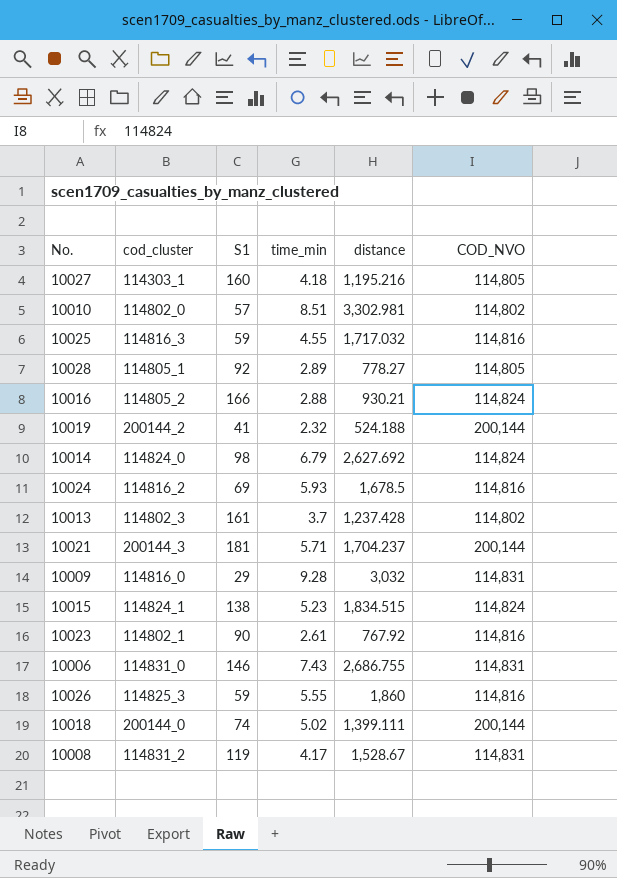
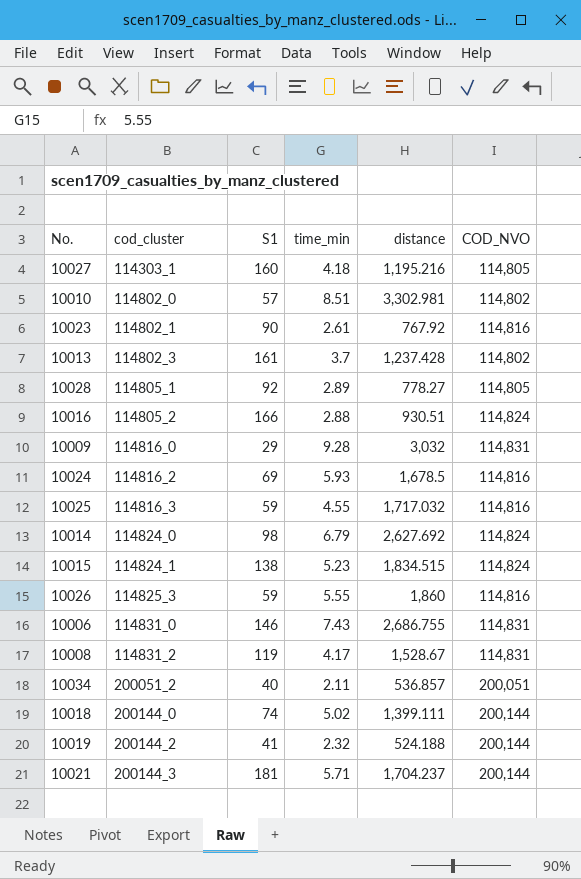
row order: none -> cod_cluster ascending
10016 | distance: 930.21 -> 930.51
row 10034: none -> 200051_2 | 40 | 2.11 | 536.857 | 200,051

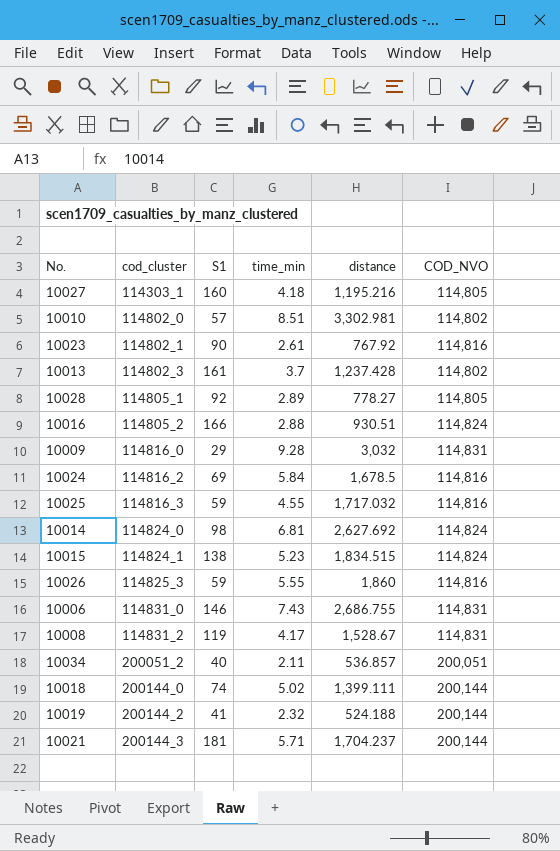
10024 | time_min: 5.93 -> 5.84
10014 | time_min: 6.79 -> 6.81

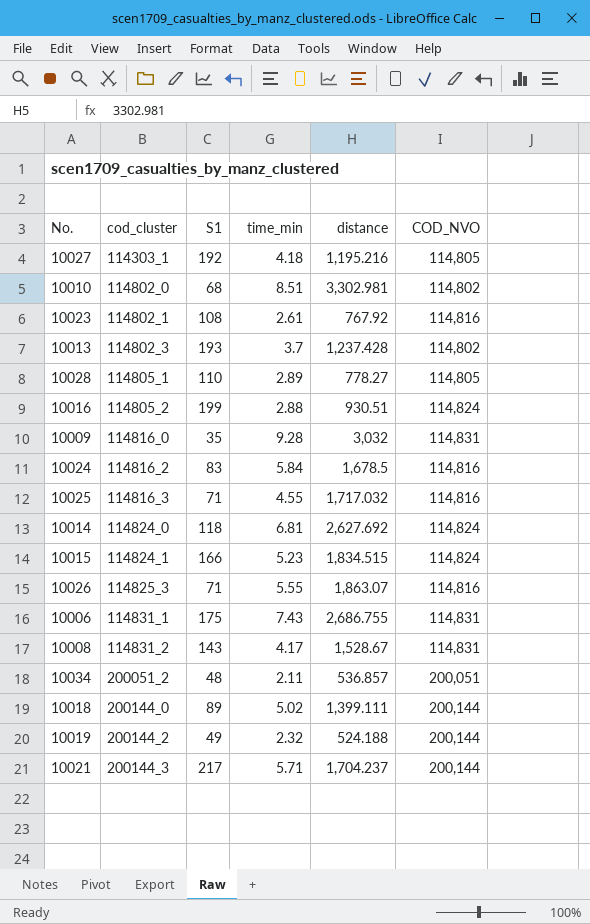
10027 | S1: 160 -> 192
10010 | S1: 57 -> 68
10023 | S1: 90 -> 108
10013 | S1: 161 -> 193
10028 | S1: 92 -> 110
10016 | S1: 166 -> 199
10009 | S1: 29 -> 35
10024 | S1: 69 -> 83
10025 | S1: 59 -> 71
10014 | S1: 98 -> 118
10015 | S1: 138 -> 166
10026 | S1: 59 -> 71
10026 | distance: 1,860 -> 1,863.07
10006 | cod_cluster: 114831_0 -> 114831_1
10006 | S1: 146 -> 175
10008 | S1: 119 -> 143
10034 | S1: 40 -> 48
10018 | S1: 74 -> 89
10019 | S1: 41 -> 49
10021 | S1: 181 -> 217

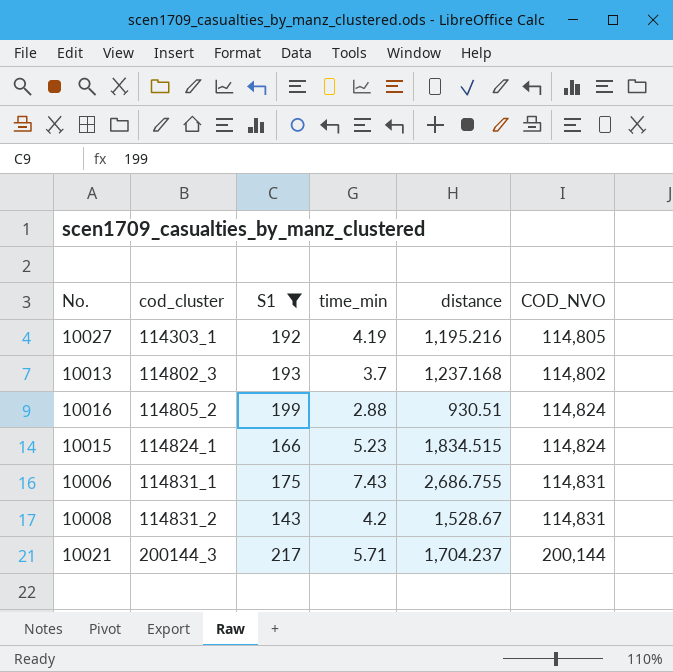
filter: none -> S1 >= 143
10027 | time_min: 4.18 -> 4.19
10013 | distance: 1,237.428 -> 1,237.168
10008 | time_min: 4.17 -> 4.2

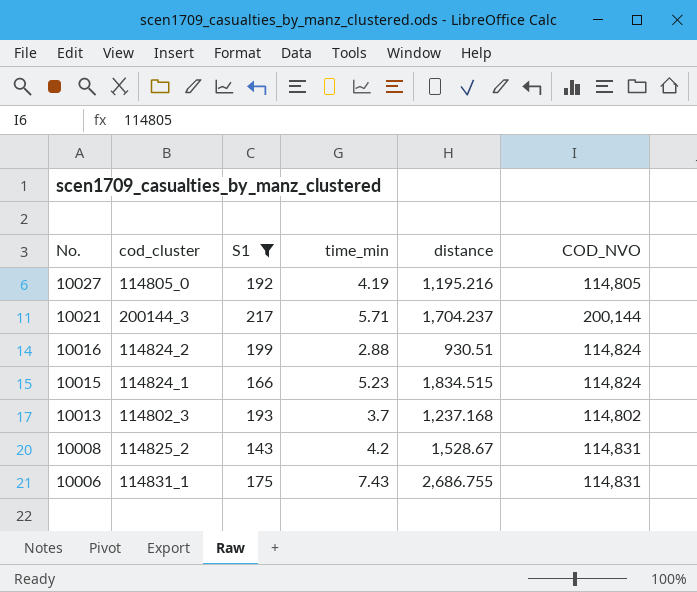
row order: cod_cluster ascending -> No. descending
10027 | cod_cluster: 114303_1 -> 114805_0
10016 | cod_cluster: 114805_2 -> 114824_2
10008 | cod_cluster: 114831_2 -> 114825_2

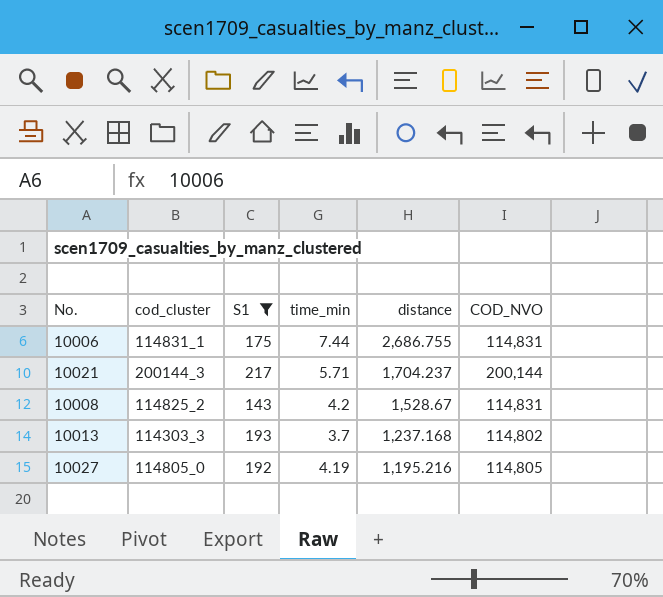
row order: No. descending -> distance descending
row 10016: 114824_2 | 199 | 2.88 | 930.51 | 114,824 -> none
row 10015: 114824_1 | 166 | 5.23 | 1,834.515 | 114,824 -> none
10006 | time_min: 7.43 -> 7.44
10013 | cod_cluster: 114802_3 -> 114303_3

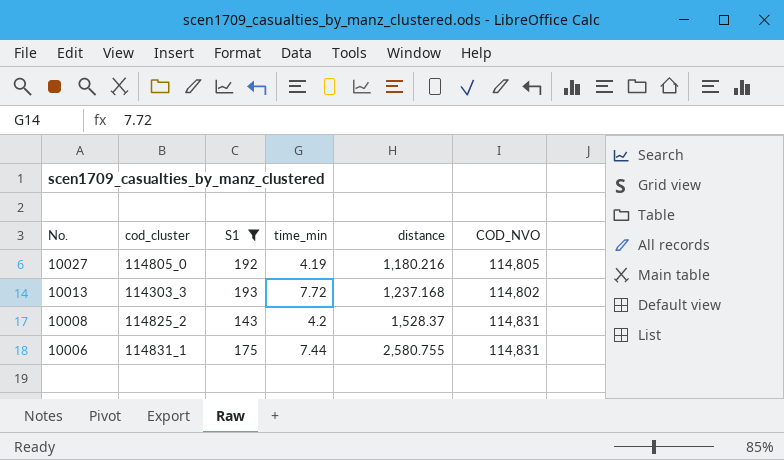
row order: distance descending -> No. descending
row 10021: 200144_3 | 217 | 5.71 | 1,704.237 | 200,144 -> none
10027 | distance: 1,195.216 -> 1,180.216
10013 | time_min: 3.7 -> 7.72
10008 | distance: 1,528.67 -> 1,528.37
10006 | distance: 2,686.755 -> 2,580.755

